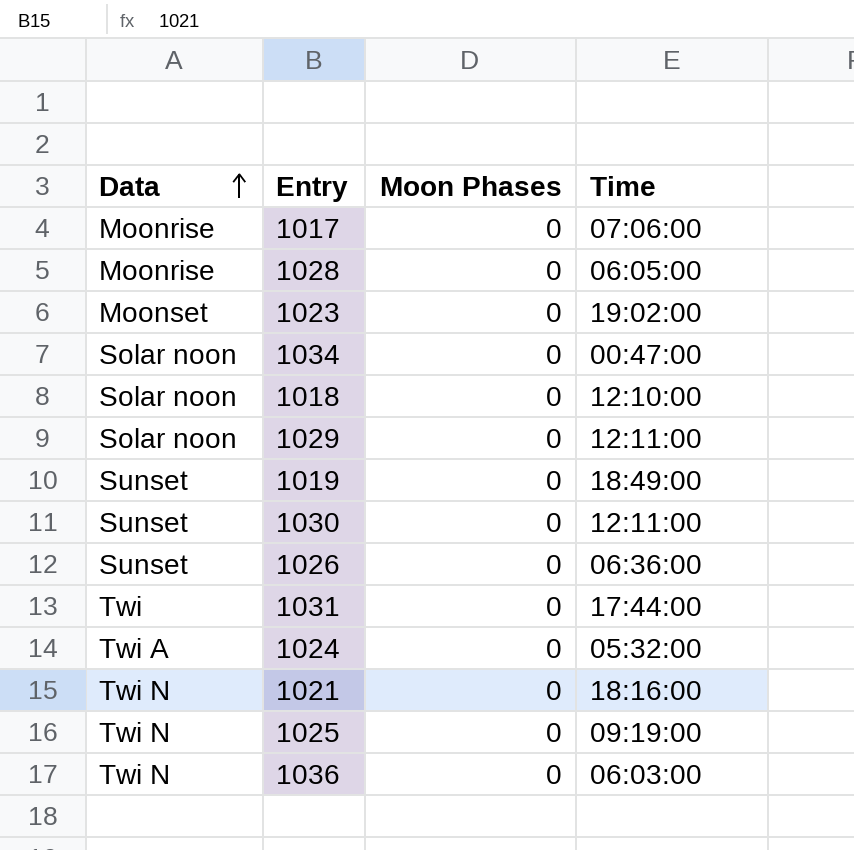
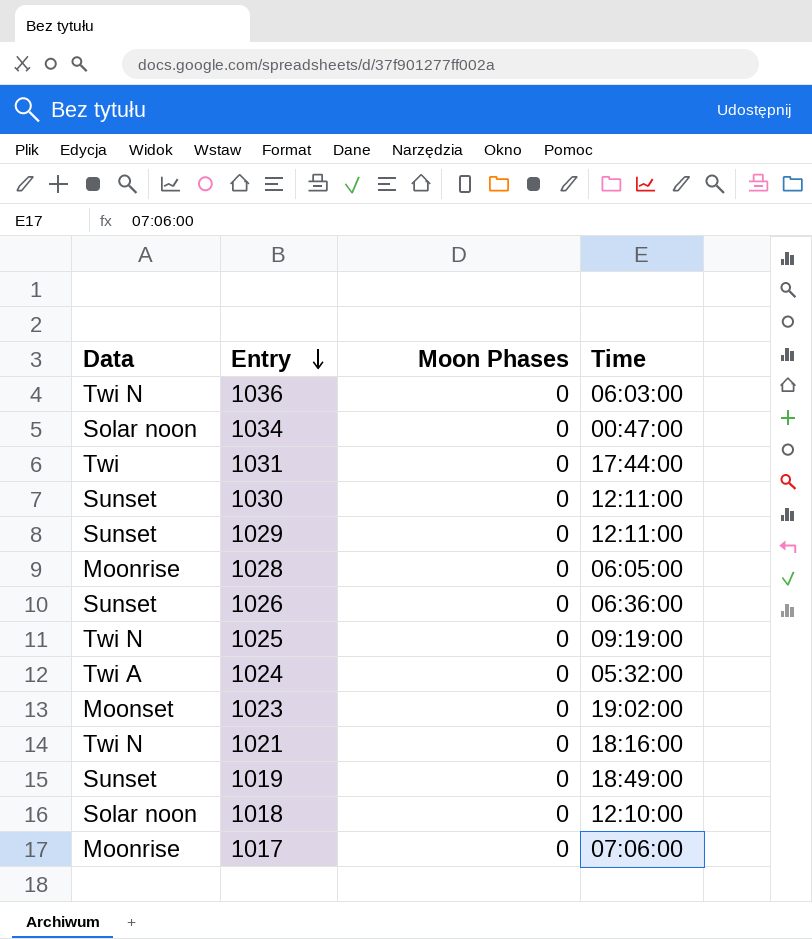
row order: Data ascending -> Entry descending
1029 | Data: Solar noon -> Sunset

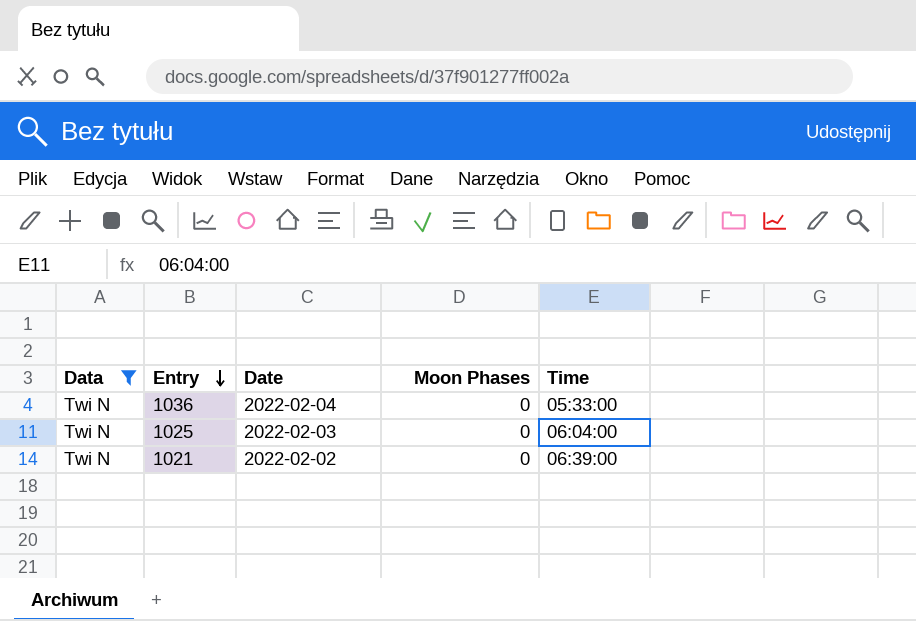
filter: none -> Data = Twi N
column Date | position: none -> 3
1036 | Time: 06:03:00 -> 05:33:00
1025 | Time: 09:19:00 -> 06:04:00
1021 | Time: 18:16:00 -> 06:39:00

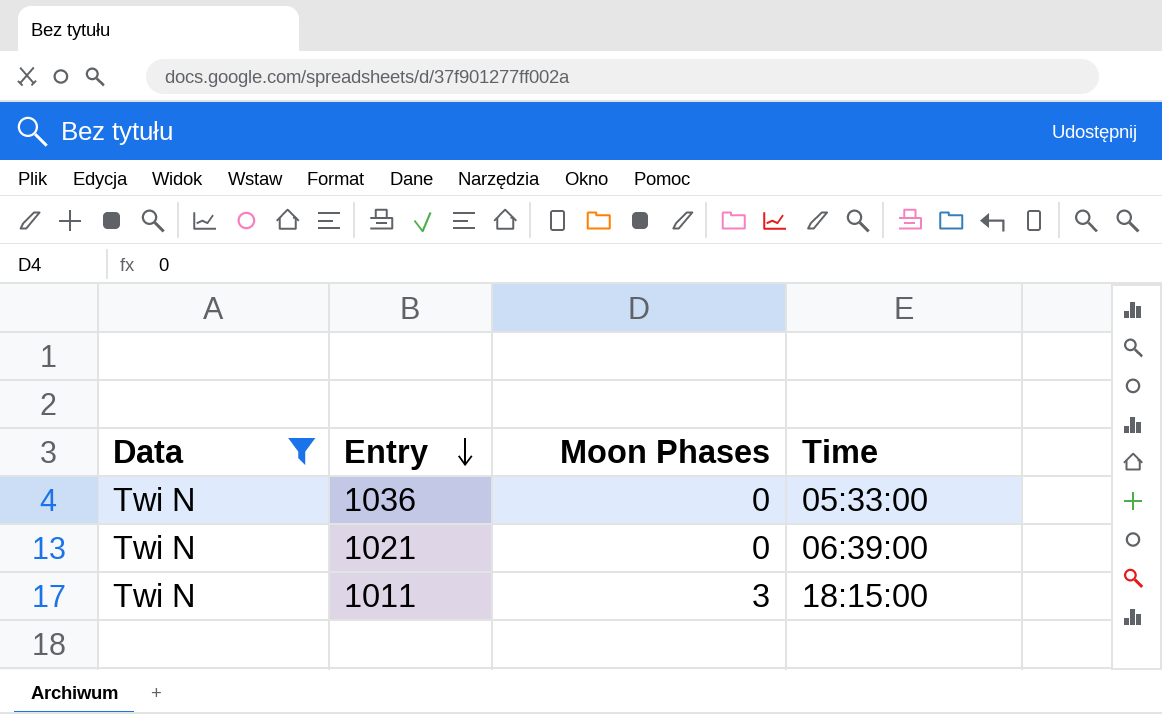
column Date | position: 3 -> none
row 1025: Twi N | 2022-02-03 | 0 | 06:04:00 -> none
row 1011: none -> Twi N | 3 | 18:15:00

